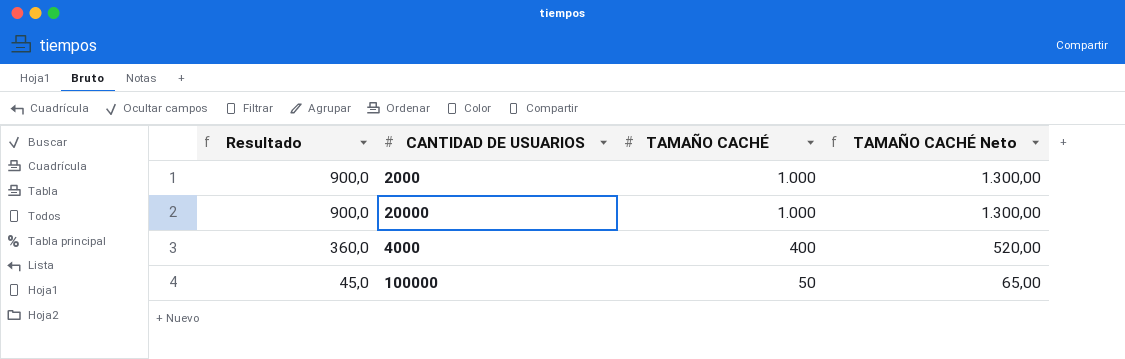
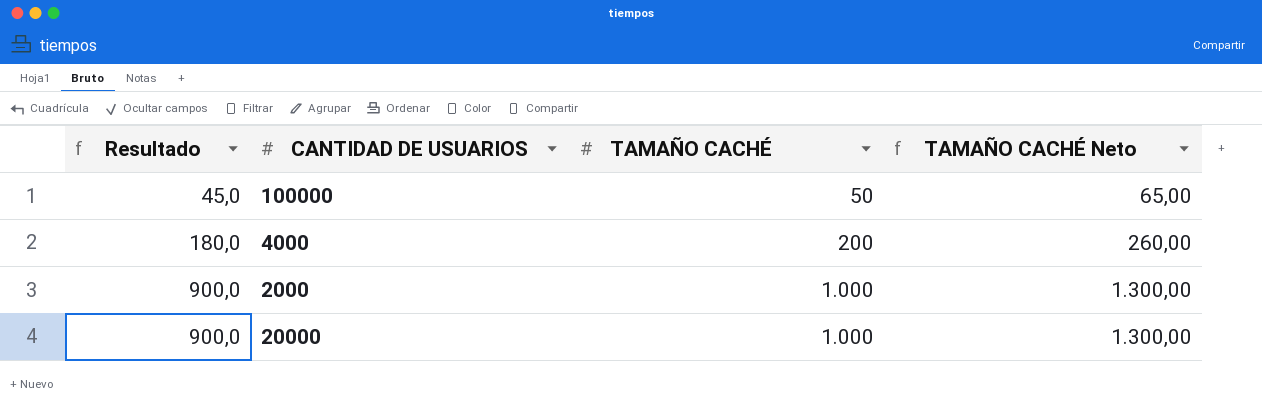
row order: Resultado descending -> Resultado ascending
4000 | Resultado: 360,0 -> 180,0
4000 | TAMAÑO CACHÉ: 400 -> 200
4000 | TAMAÑO CACHÉ Neto: 520,00 -> 260,00

